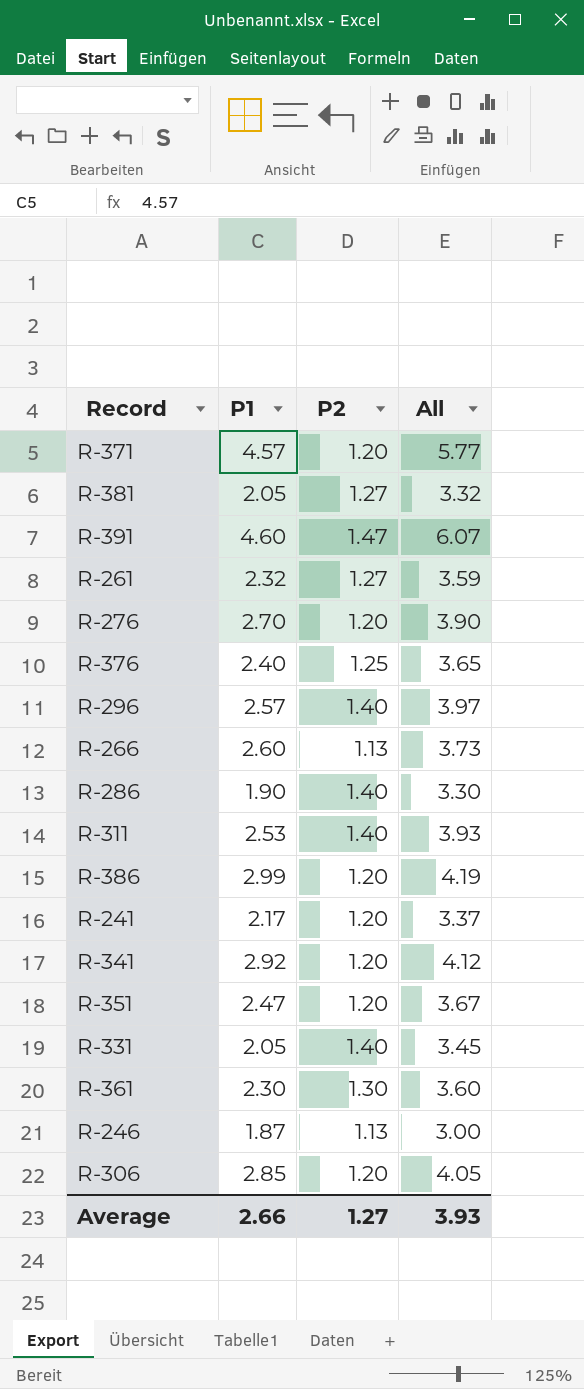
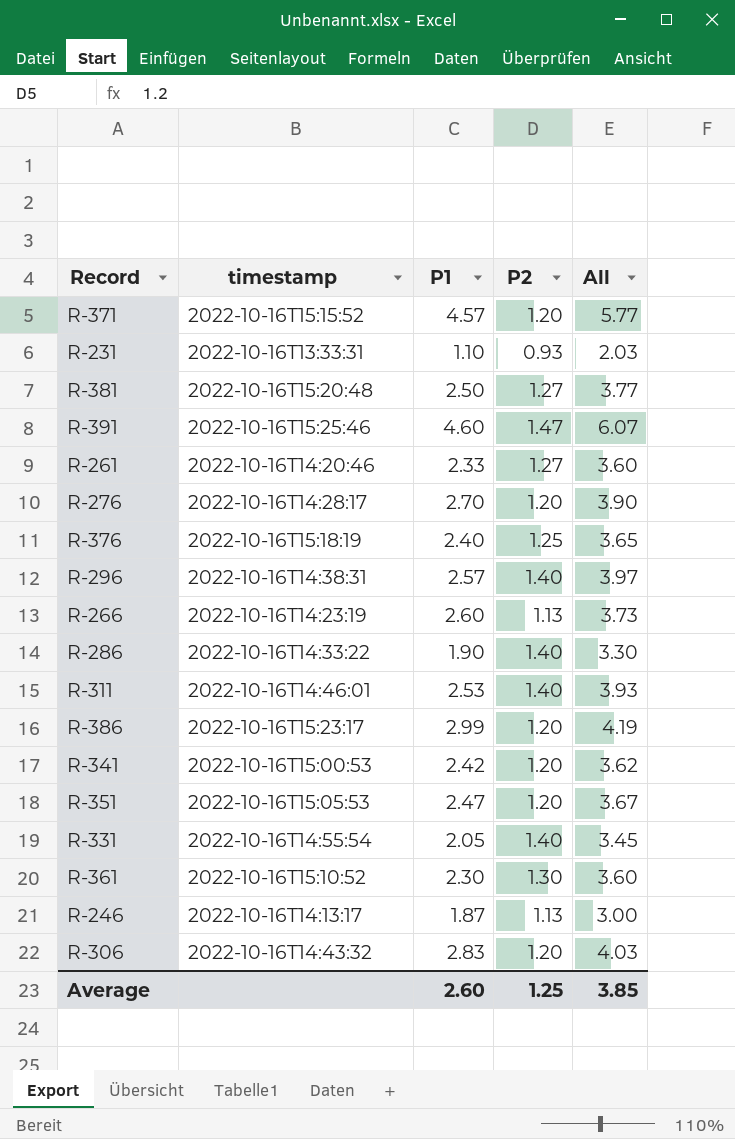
column timestamp | position: none -> 2
row R-241: 2.17 | 1.20 | 3.37 -> none
row R-231: none -> 2022-10-16T13:33:31 | 1.10 | 0.93 | 2.03
R-381 | P1: 2.05 -> 2.50
R-381 | All: 3.32 -> 3.77
R-261 | P1: 2.32 -> 2.33
R-261 | All: 3.59 -> 3.60
R-341 | P1: 2.92 -> 2.42
R-341 | All: 4.12 -> 3.62
R-306 | P1: 2.85 -> 2.83
R-306 | All: 4.05 -> 4.03
Average | P1: 2.66 -> 2.60
Average | P2: 1.27 -> 1.25
Average | All: 3.93 -> 3.85

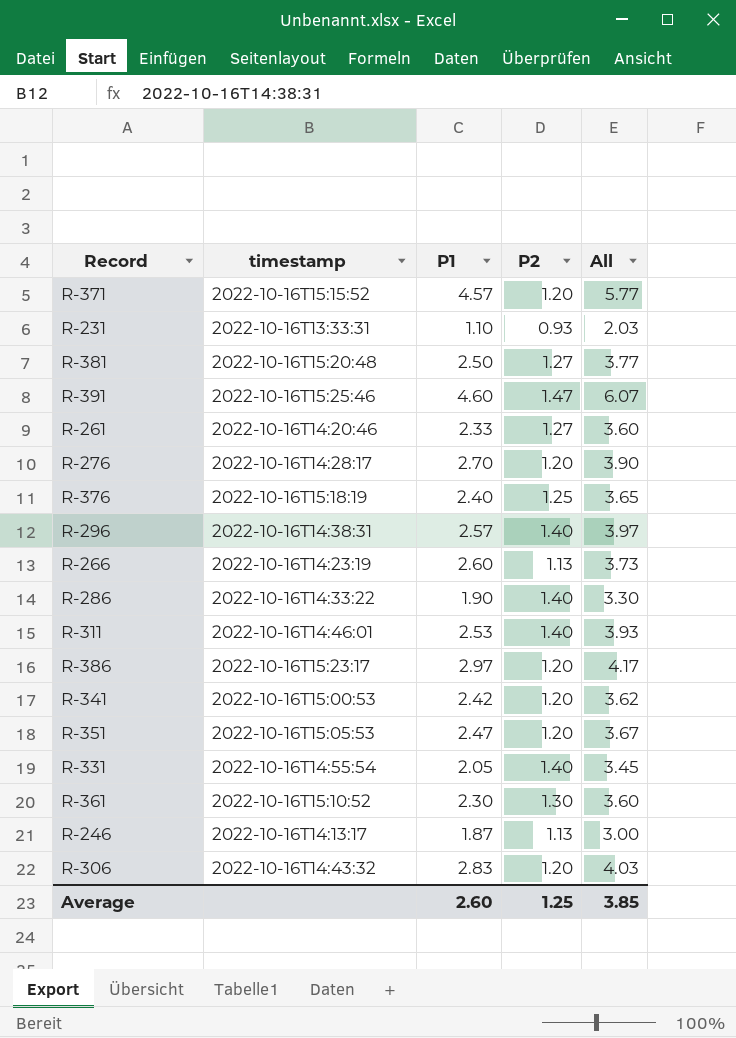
R-386 | P1: 2.99 -> 2.97
R-386 | All: 4.19 -> 4.17

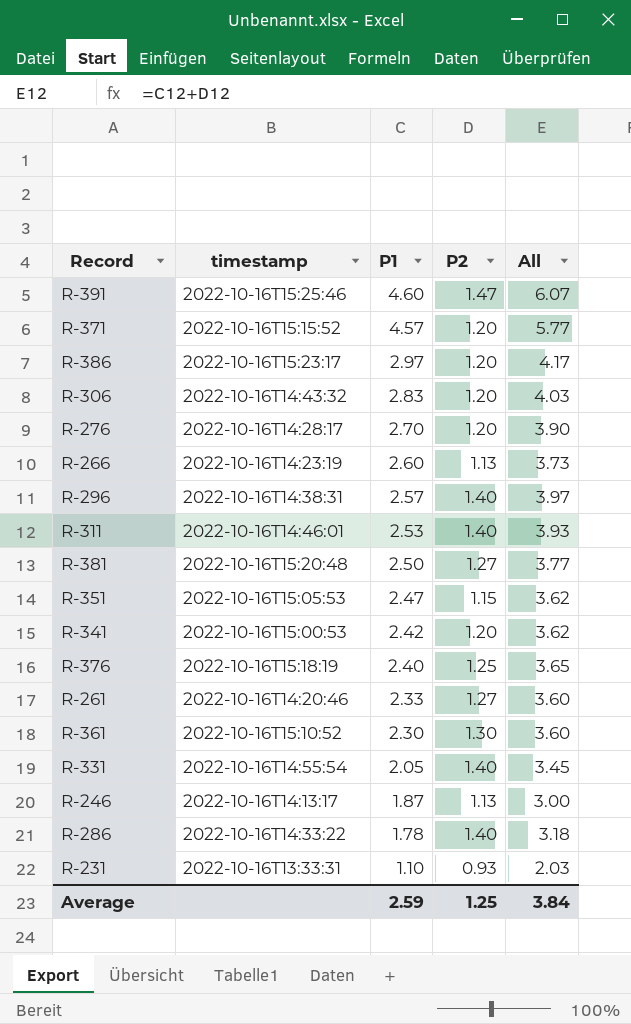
row order: none -> P1 descending
R-351 | P2: 1.20 -> 1.15
R-351 | All: 3.67 -> 3.62
R-286 | P1: 1.90 -> 1.78
R-286 | All: 3.30 -> 3.18
Average | P1: 2.60 -> 2.59
Average | All: 3.85 -> 3.84

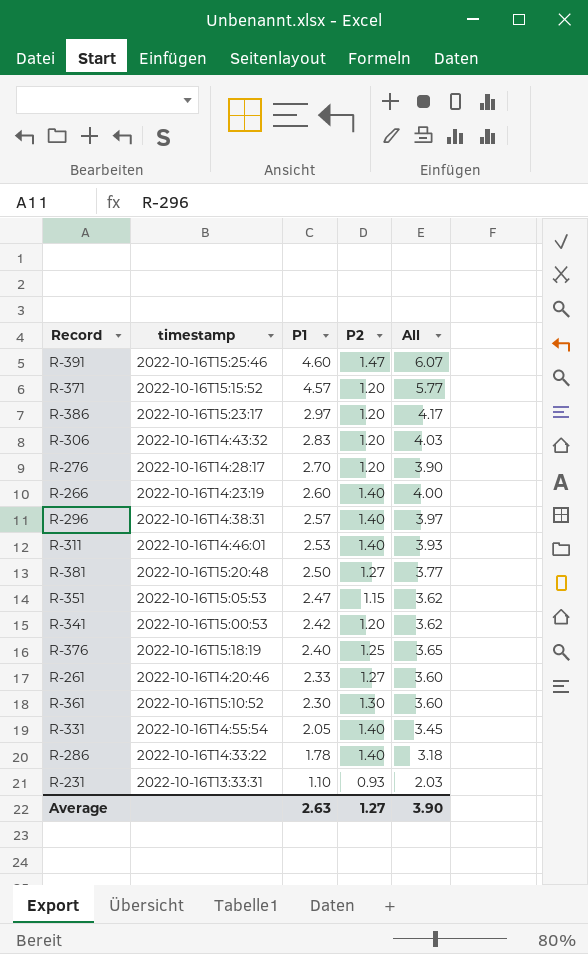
row R-246: 2022-10-16T14:13:17 | 1.87 | 1.13 | 3.00 -> none
R-266 | P2: 1.13 -> 1.40
R-266 | All: 3.73 -> 4.00
Average | P1: 2.59 -> 2.63
Average | P2: 1.25 -> 1.27
Average | All: 3.84 -> 3.90

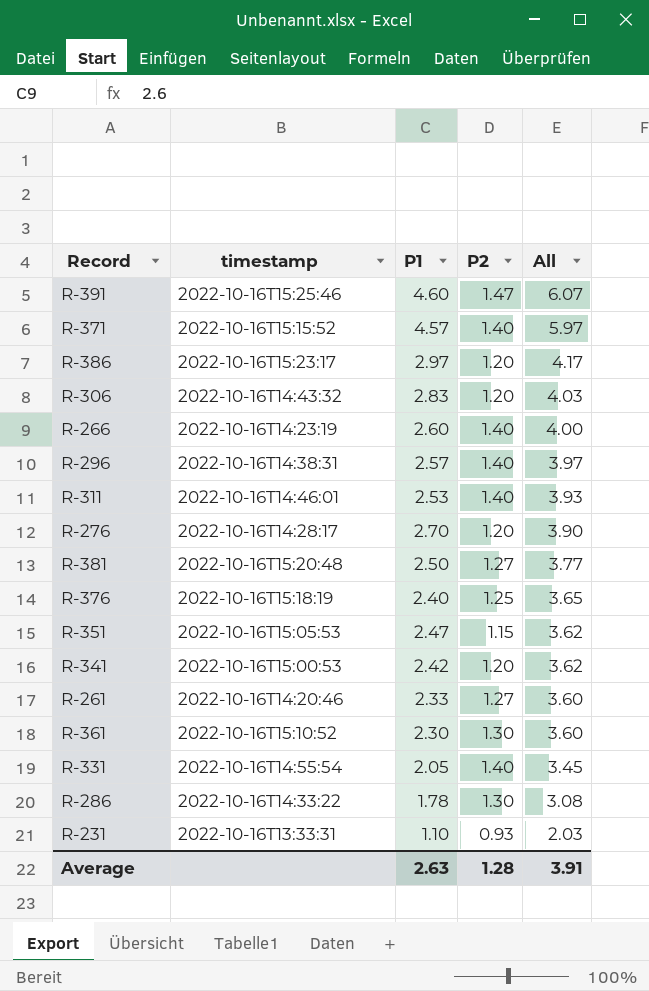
row order: P1 descending -> All descending
R-371 | P2: 1.20 -> 1.40
R-371 | All: 5.77 -> 5.97
R-286 | P2: 1.40 -> 1.30
R-286 | All: 3.18 -> 3.08
Average | P2: 1.27 -> 1.28
Average | All: 3.90 -> 3.91

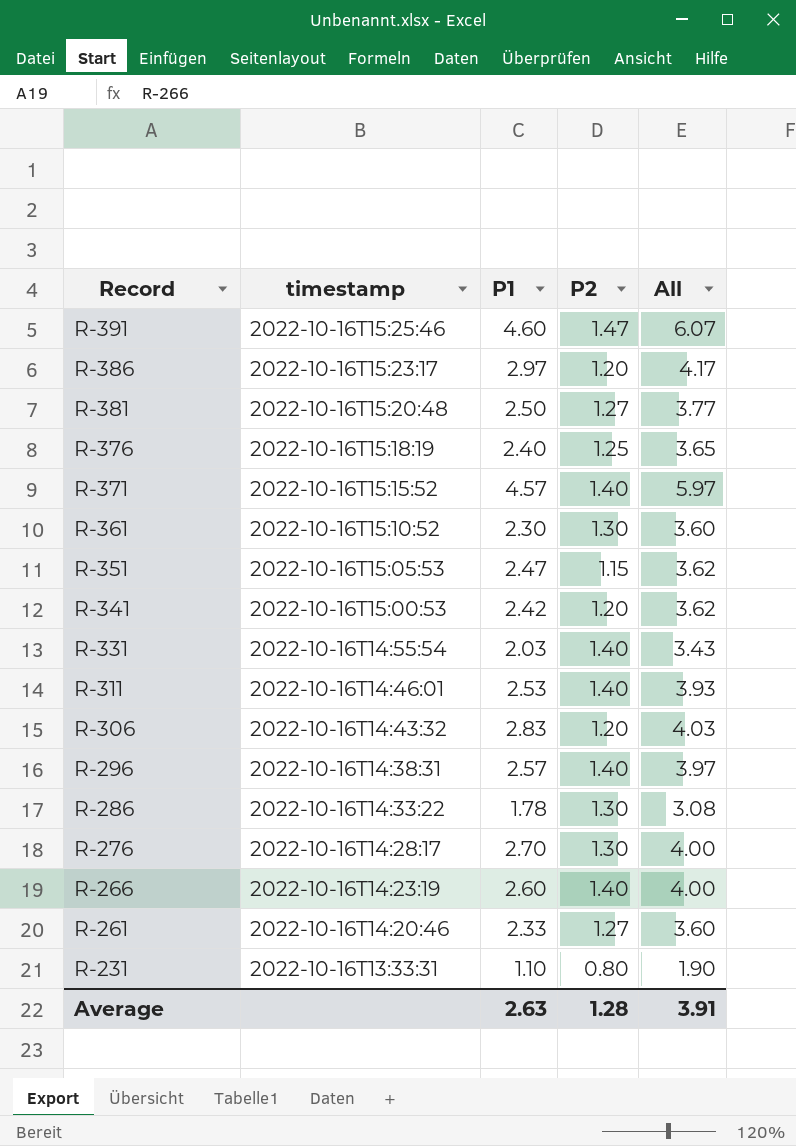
row order: All descending -> Record descending
R-331 | P1: 2.05 -> 2.03
R-331 | All: 3.45 -> 3.43
R-276 | P2: 1.20 -> 1.30
R-276 | All: 3.90 -> 4.00
R-231 | P2: 0.93 -> 0.80
R-231 | All: 2.03 -> 1.90

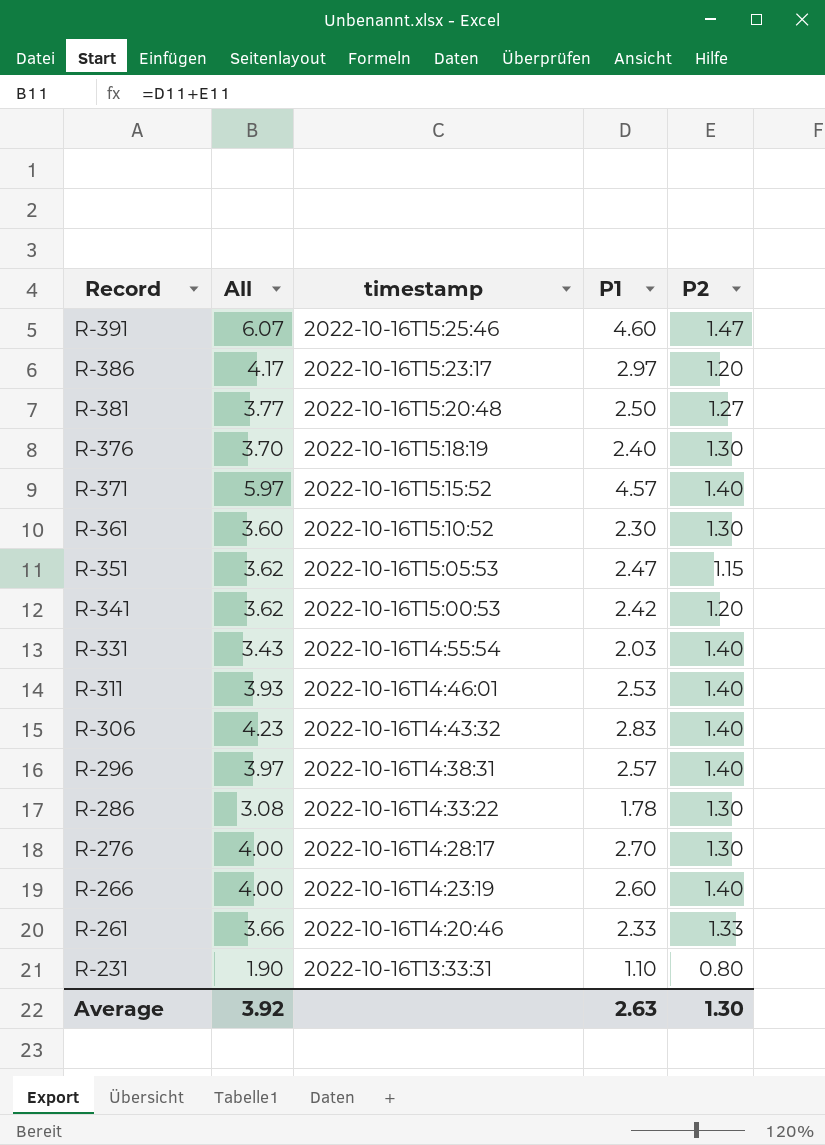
column All | position: 5 -> 2
R-376 | All: 3.65 -> 3.70
R-376 | P2: 1.25 -> 1.30
R-306 | All: 4.03 -> 4.23
R-306 | P2: 1.20 -> 1.40
R-261 | All: 3.60 -> 3.66
R-261 | P2: 1.27 -> 1.33
Average | All: 3.91 -> 3.92
Average | P2: 1.28 -> 1.30

